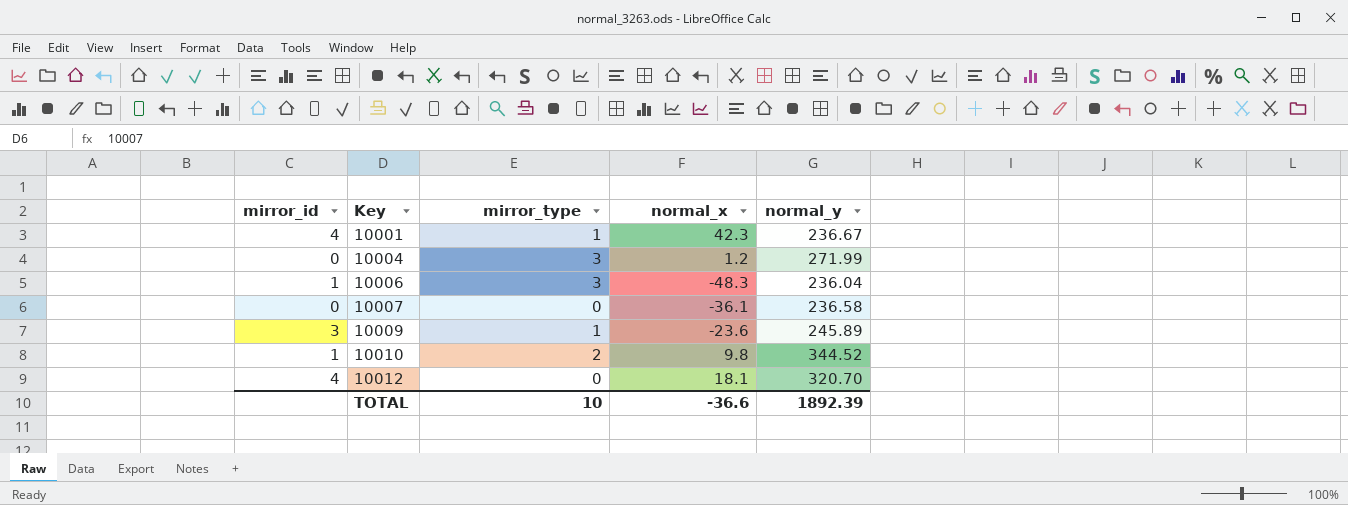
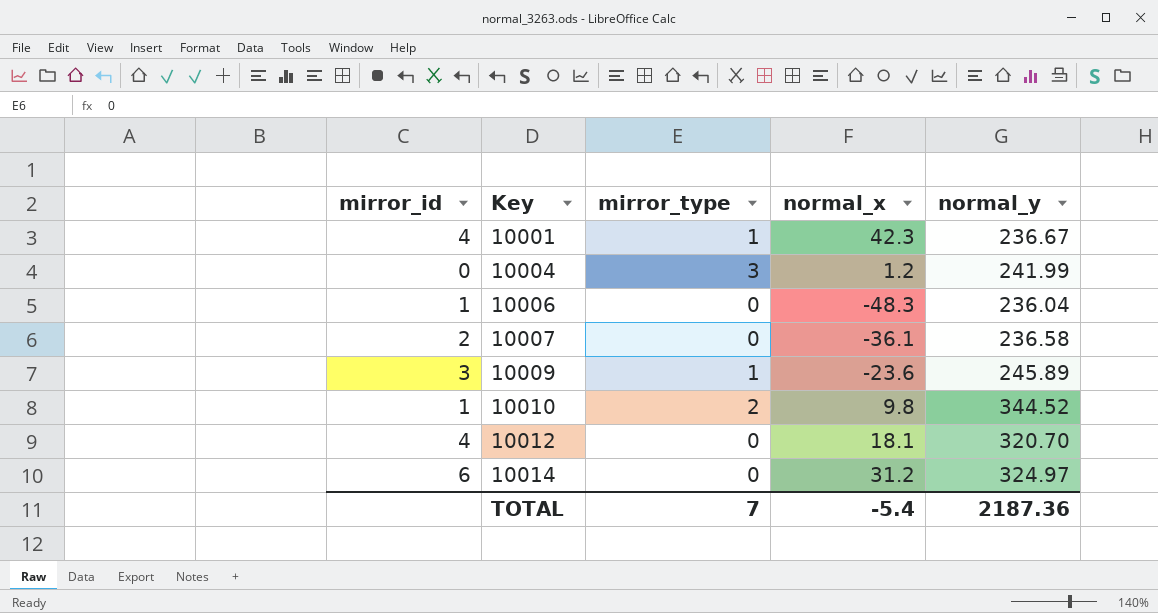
10004 | normal_y: 271.99 -> 241.99
10006 | mirror_type: 3 -> 0
10007 | mirror_id: 0 -> 2
row 10014: none -> 6 | 0 | 31.2 | 324.97
TOTAL | mirror_type: 10 -> 7
TOTAL | normal_x: -36.6 -> -5.4
TOTAL | normal_y: 1892.39 -> 2187.36

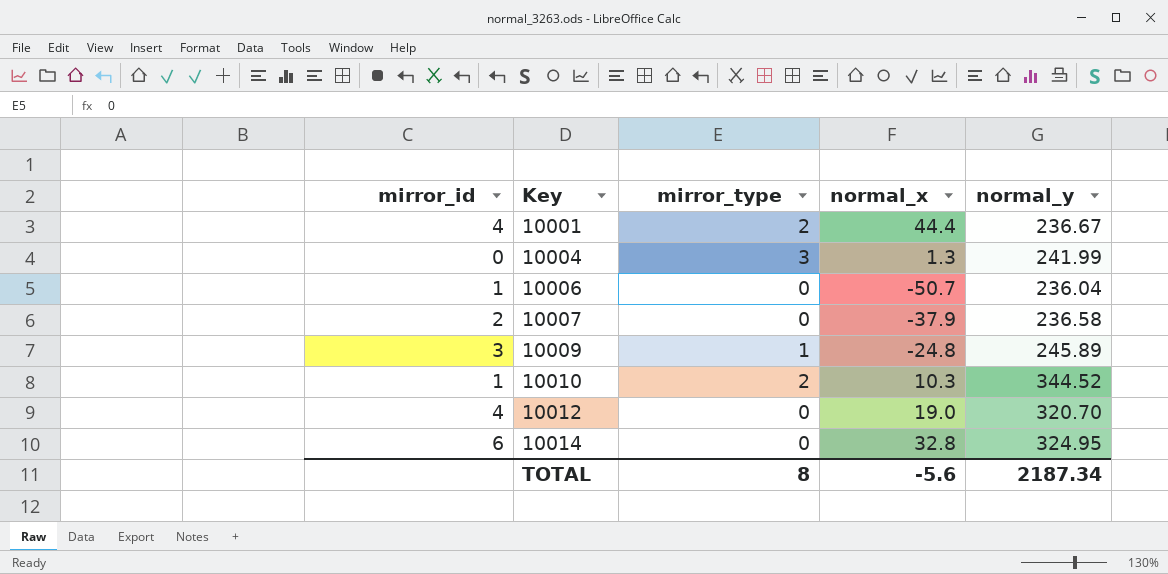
10001 | mirror_type: 1 -> 2
10001 | normal_x: 42.3 -> 44.4
10004 | normal_x: 1.2 -> 1.3
10006 | normal_x: -48.3 -> -50.7
10007 | normal_x: -36.1 -> -37.9
10009 | normal_x: -23.6 -> -24.8
10010 | normal_x: 9.8 -> 10.3
10012 | normal_x: 18.1 -> 19.0
10014 | normal_x: 31.2 -> 32.8
10014 | normal_y: 324.97 -> 324.95
TOTAL | mirror_type: 7 -> 8
TOTAL | normal_x: -5.4 -> -5.6
TOTAL | normal_y: 2187.36 -> 2187.34

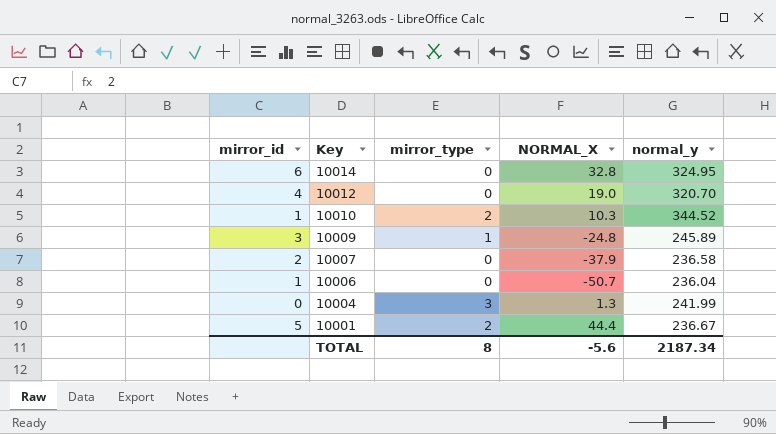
row order: Key ascending -> Key descending
column name: normal_x -> NORMAL_X
10001 | mirror_id: 4 -> 5

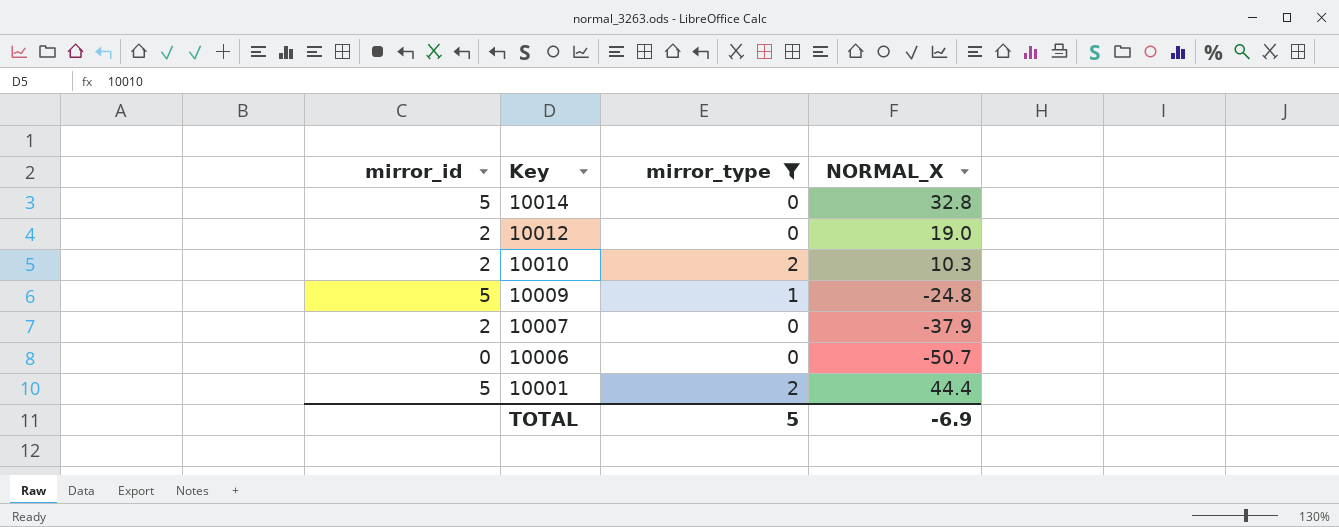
filter: none -> mirror_type != 3
column normal_y | position: 5 -> none
10014 | mirror_id: 6 -> 5
10012 | mirror_id: 4 -> 2
10010 | mirror_id: 1 -> 2
10009 | mirror_id: 3 -> 5
10006 | mirror_id: 1 -> 0
TOTAL | mirror_type: 8 -> 5
TOTAL | NORMAL_X: -5.6 -> -6.9

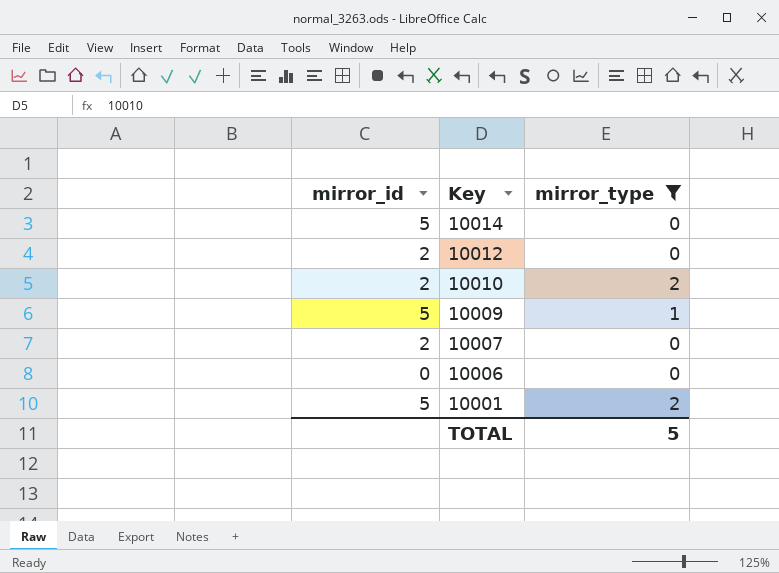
column NORMAL_X | position: 4 -> none

